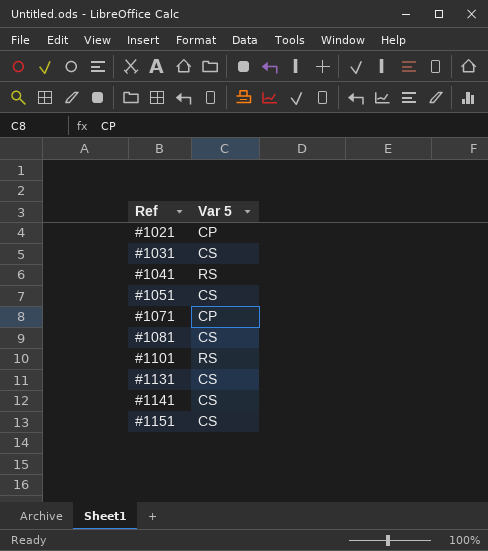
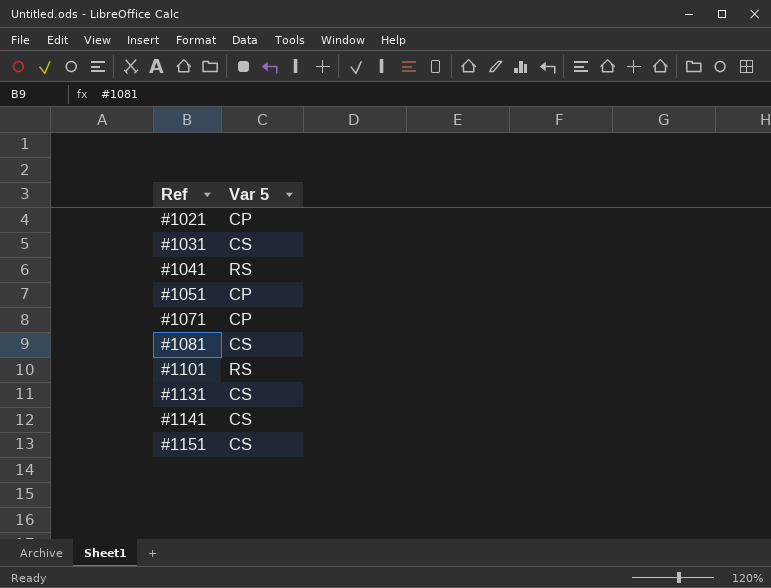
#1051 | Var 5: CS -> CP

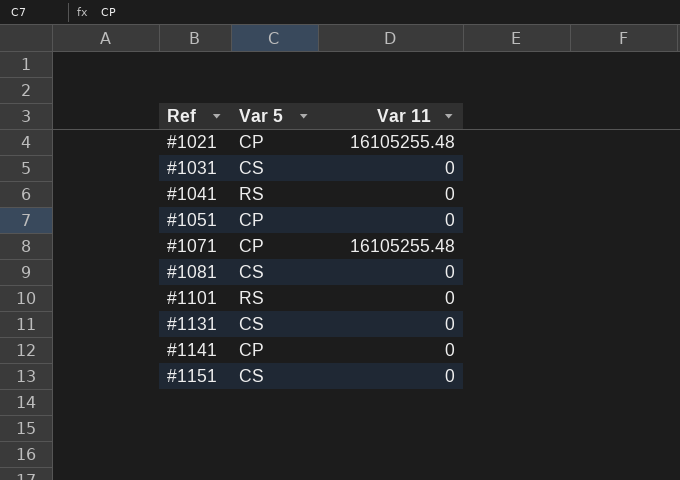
column Var 11 | position: none -> 3
#1141 | Var 5: CS -> CP

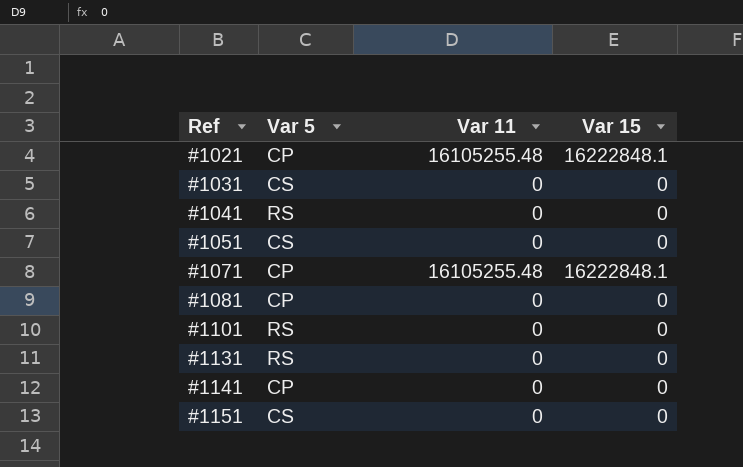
column Var 15 | position: none -> 4
#1051 | Var 5: CP -> CS
#1081 | Var 5: CS -> CP
#1131 | Var 5: CS -> RS

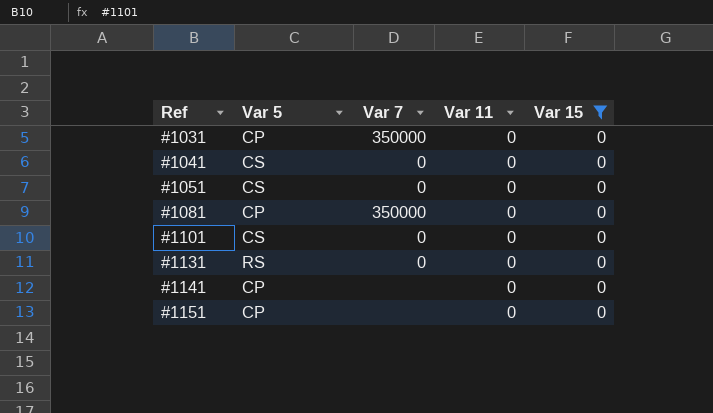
filter: none -> Var 15 = 0
column Var 7 | position: none -> 3
#1031 | Var 5: CS -> CP
#1041 | Var 5: RS -> CS
#1101 | Var 5: RS -> CS
#1151 | Var 5: CS -> CP

